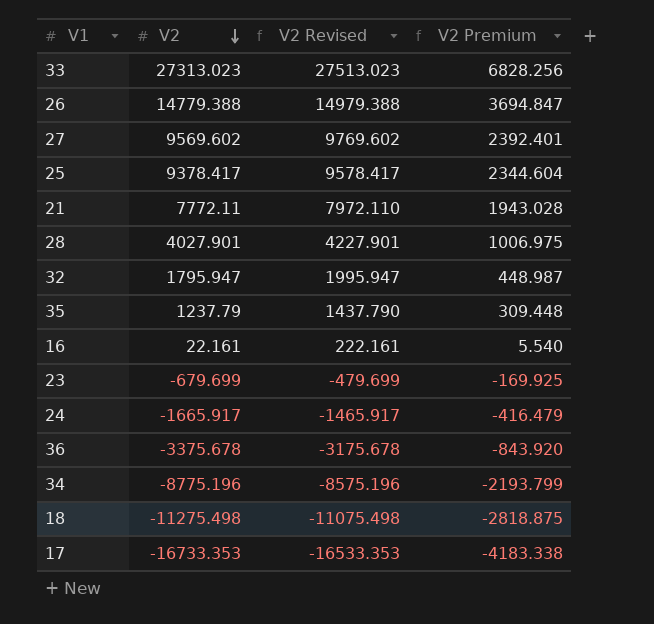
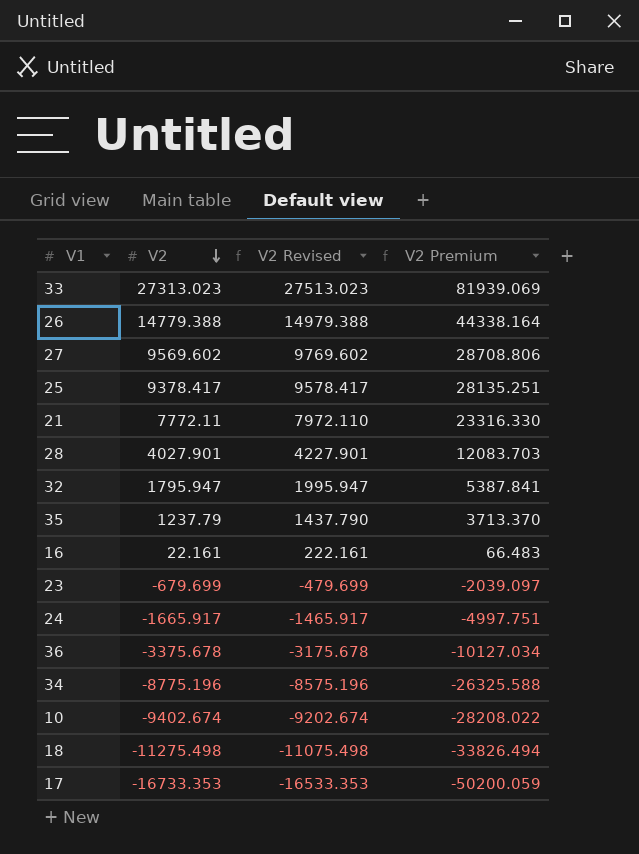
column V2 Premium | formula: [V2] * 0.25 -> [V2] * 3
row 10: none -> -9402.674 | -9202.674 | -28208.022

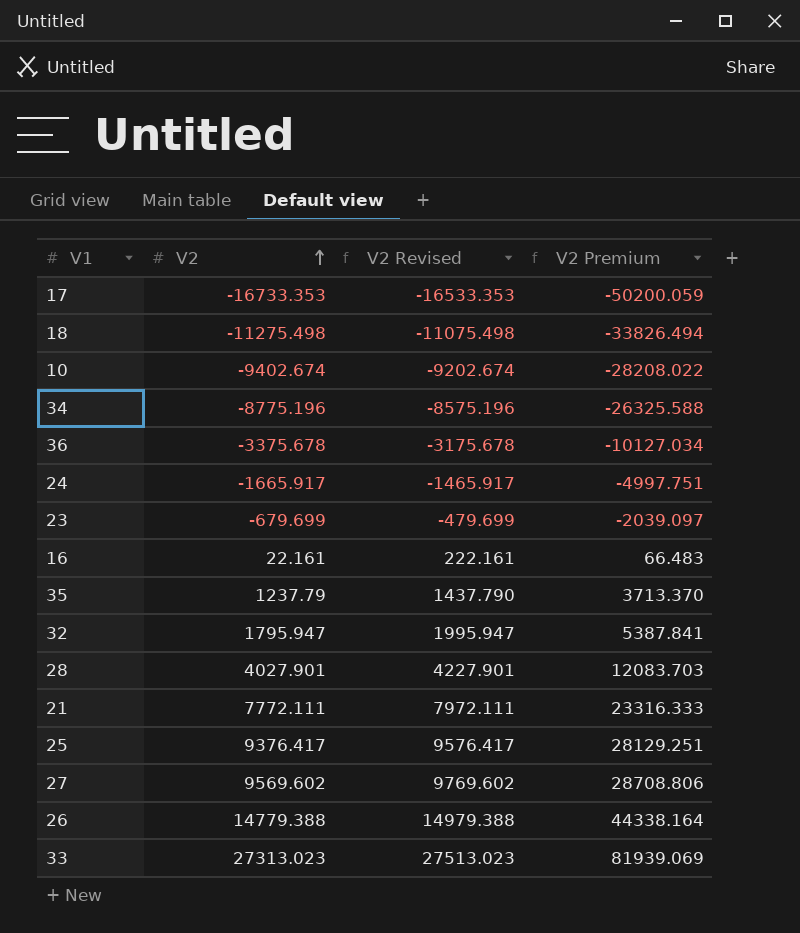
row order: V2 descending -> V2 ascending
21 | V2: 7772.11 -> 7772.111
21 | V2 Revised: 7972.110 -> 7972.111
21 | V2 Premium: 23316.330 -> 23316.333
25 | V2: 9378.417 -> 9376.417
25 | V2 Revised: 9578.417 -> 9576.417
25 | V2 Premium: 28135.251 -> 28129.251

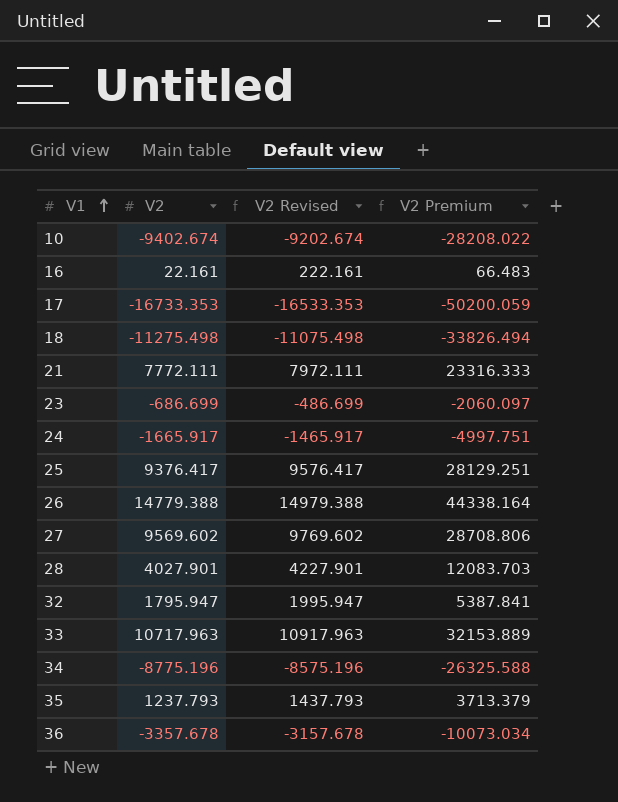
row order: V2 ascending -> V1 ascending
23 | V2: -679.699 -> -686.699
23 | V2 Revised: -479.699 -> -486.699
23 | V2 Premium: -2039.097 -> -2060.097
33 | V2: 27313.023 -> 10717.963
33 | V2 Revised: 27513.023 -> 10917.963
33 | V2 Premium: 81939.069 -> 32153.889
35 | V2: 1237.79 -> 1237.793
35 | V2 Revised: 1437.790 -> 1437.793
35 | V2 Premium: 3713.370 -> 3713.379
36 | V2: -3375.678 -> -3357.678
36 | V2 Revised: -3175.678 -> -3157.678
36 | V2 Premium: -10127.034 -> -10073.034

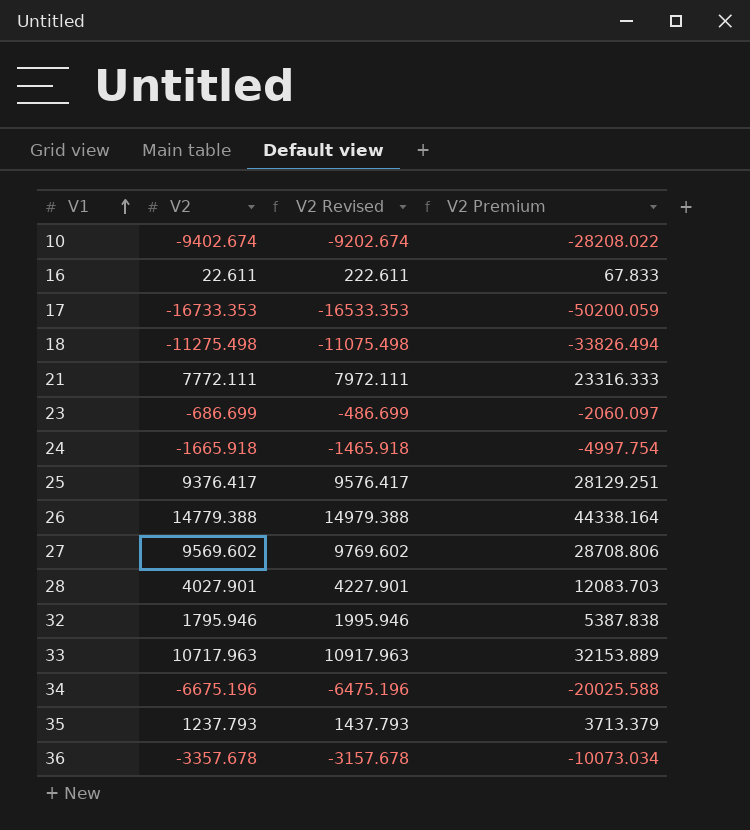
16 | V2: 22.161 -> 22.611
16 | V2 Revised: 222.161 -> 222.611
16 | V2 Premium: 66.483 -> 67.833
24 | V2: -1665.917 -> -1665.918
24 | V2 Revised: -1465.917 -> -1465.918
24 | V2 Premium: -4997.751 -> -4997.754
32 | V2: 1795.947 -> 1795.946
32 | V2 Revised: 1995.947 -> 1995.946
32 | V2 Premium: 5387.841 -> 5387.838
34 | V2: -8775.196 -> -6675.196
34 | V2 Revised: -8575.196 -> -6475.196
34 | V2 Premium: -26325.588 -> -20025.588

